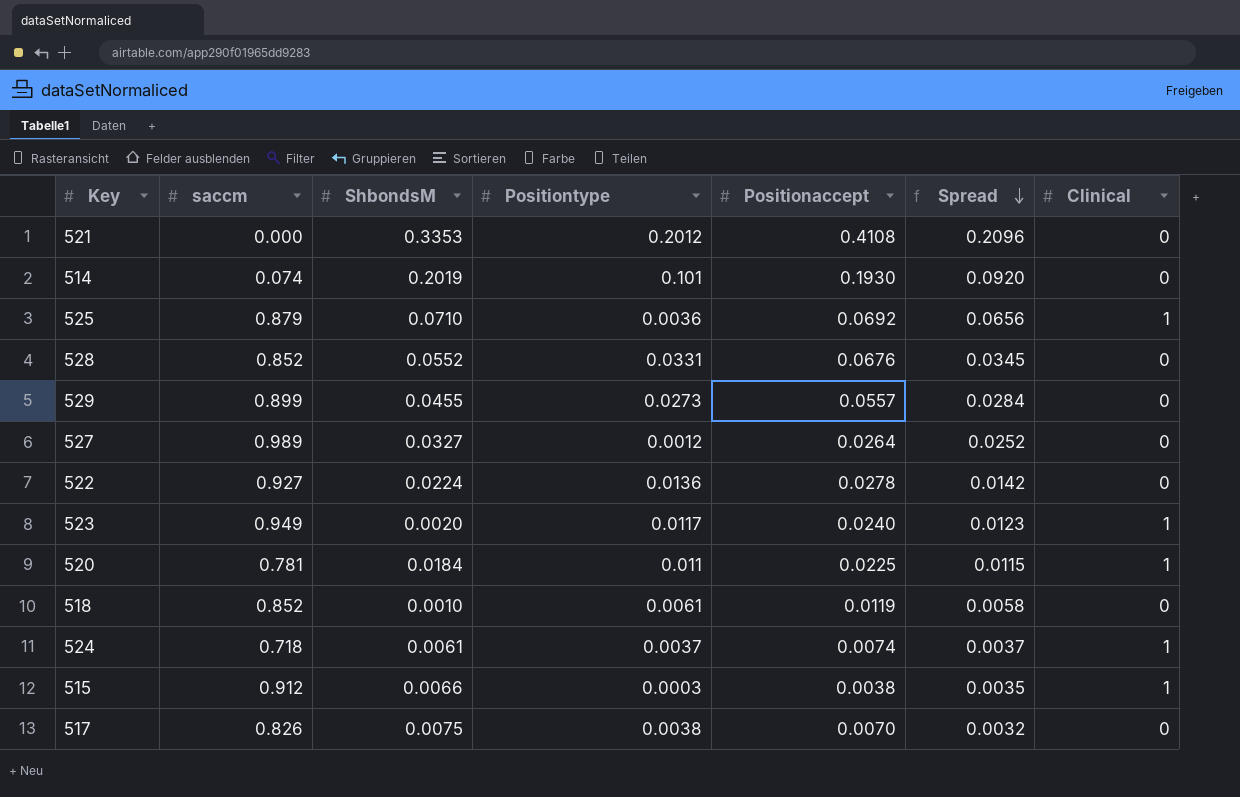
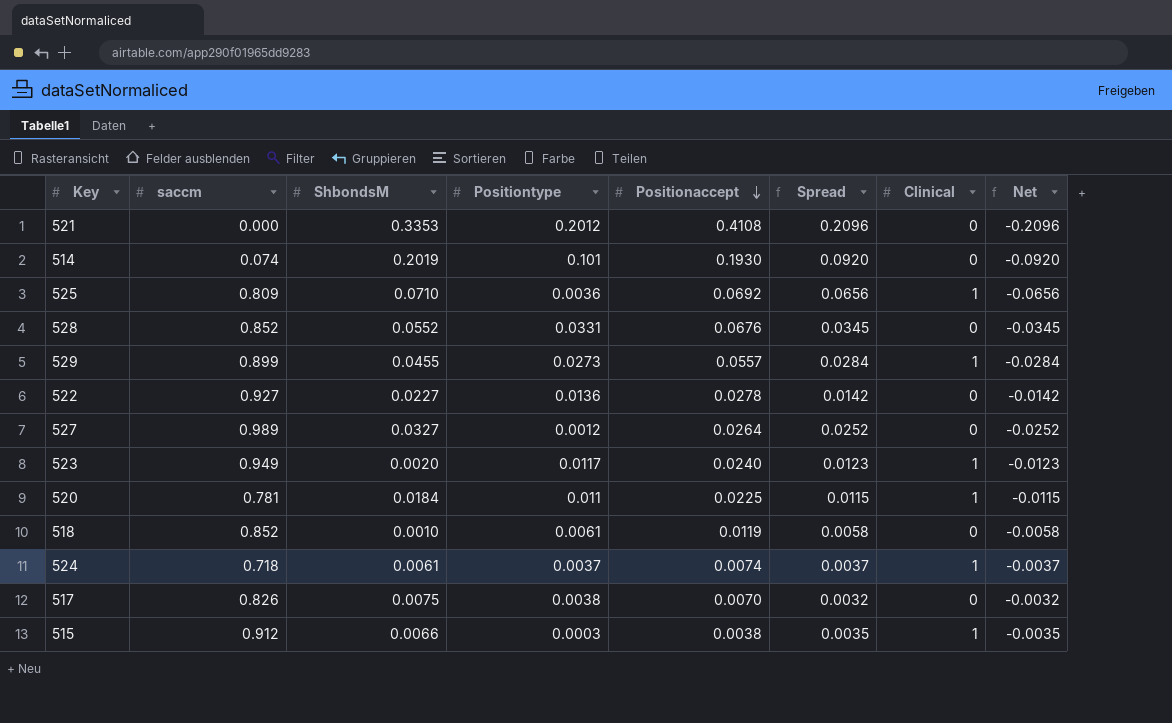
row order: Spread descending -> Positionaccept descending
column Net | formula: none -> [Positiontype] - [Positionaccept]
525 | saccm: 0.879 -> 0.809
529 | Clinical: 0 -> 1
522 | ShbondsM: 0.0224 -> 0.0227

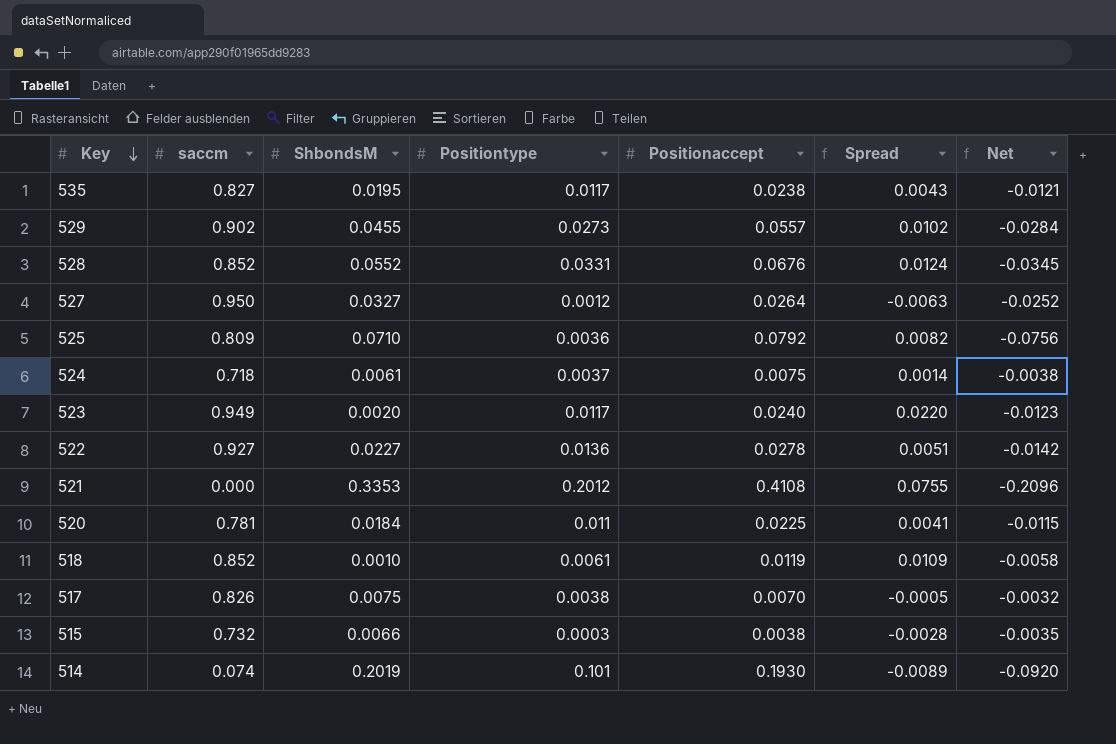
row order: Positionaccept descending -> Key descending
column Clinical | position: 7 -> none
column Spread | formula: [Positionaccept] - [Positiontype] -> [Positionaccept] - [ShbondsM]
row 535: none -> 0.827 | 0.0195 | 0.0117 | 0.0238 | 0.0043 | -0.0121
529 | saccm: 0.899 -> 0.902
527 | saccm: 0.989 -> 0.950
525 | Positionaccept: 0.0692 -> 0.0792
525 | Net: -0.0656 -> -0.0756
524 | Positionaccept: 0.0074 -> 0.0075
524 | Net: -0.0037 -> -0.0038
515 | saccm: 0.912 -> 0.732

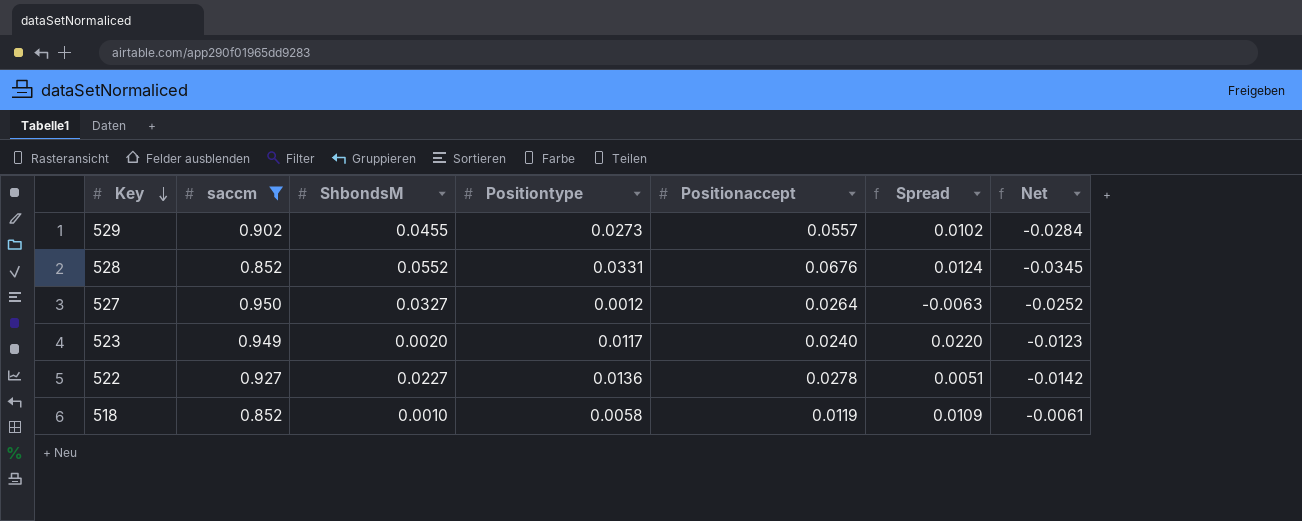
filter: none -> saccm >= 0.852
518 | Positiontype: 0.0061 -> 0.0058
518 | Net: -0.0058 -> -0.0061

